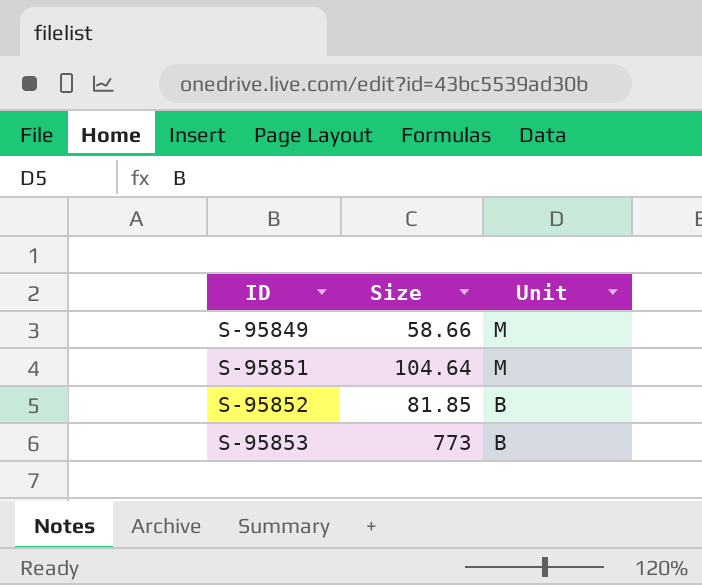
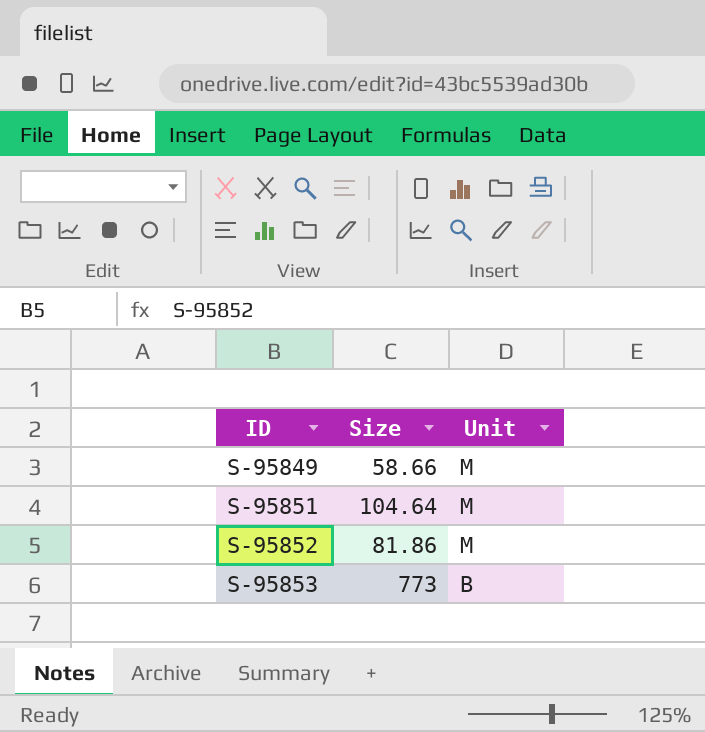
S-95852 | Size: 81.85 -> 81.86
S-95852 | Unit: B -> M

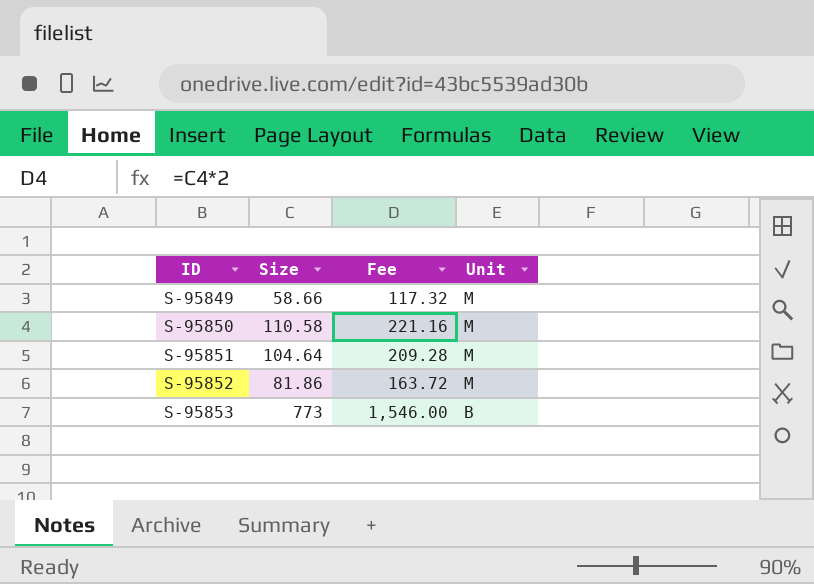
column Fee | formula: none -> [Size] * 2
row S-95850: none -> 110.58 | 221.16 | M

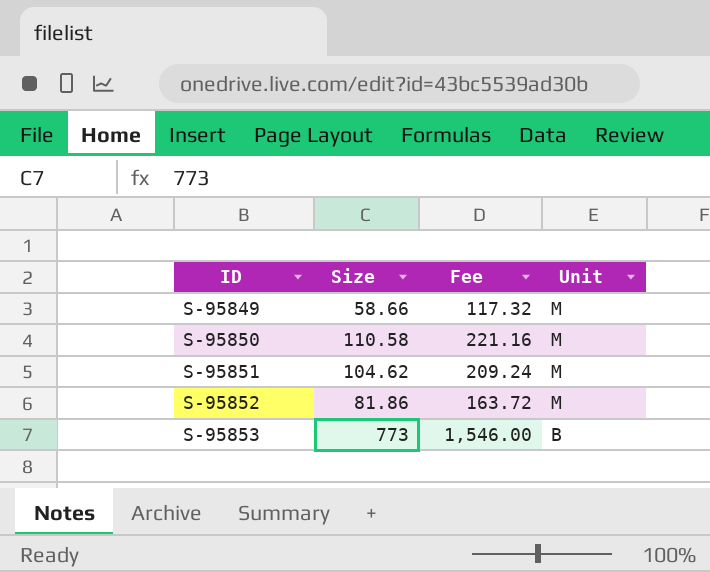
S-95851 | Size: 104.64 -> 104.62
S-95851 | Fee: 209.28 -> 209.24

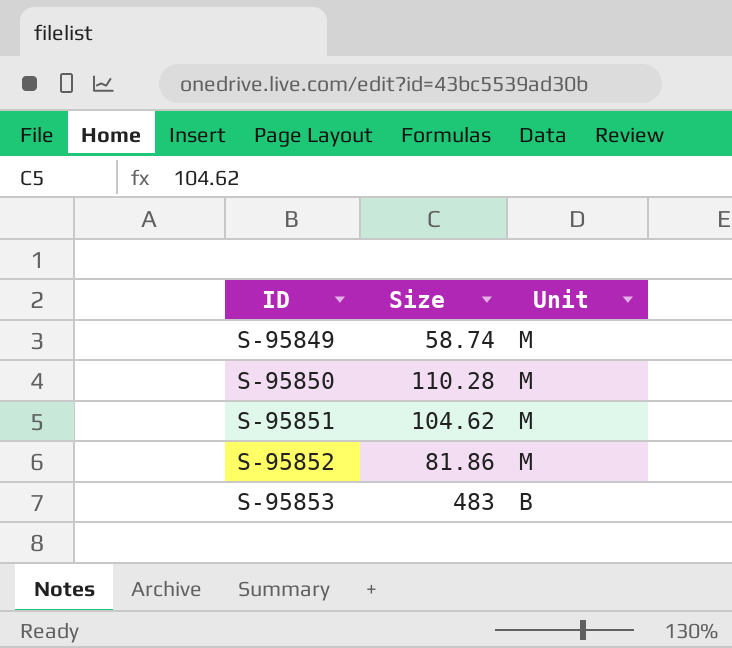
column Fee | formula: [Size] * 2 -> none
S-95849 | Size: 58.66 -> 58.74
S-95850 | Size: 110.58 -> 110.28
S-95853 | Size: 773 -> 483

